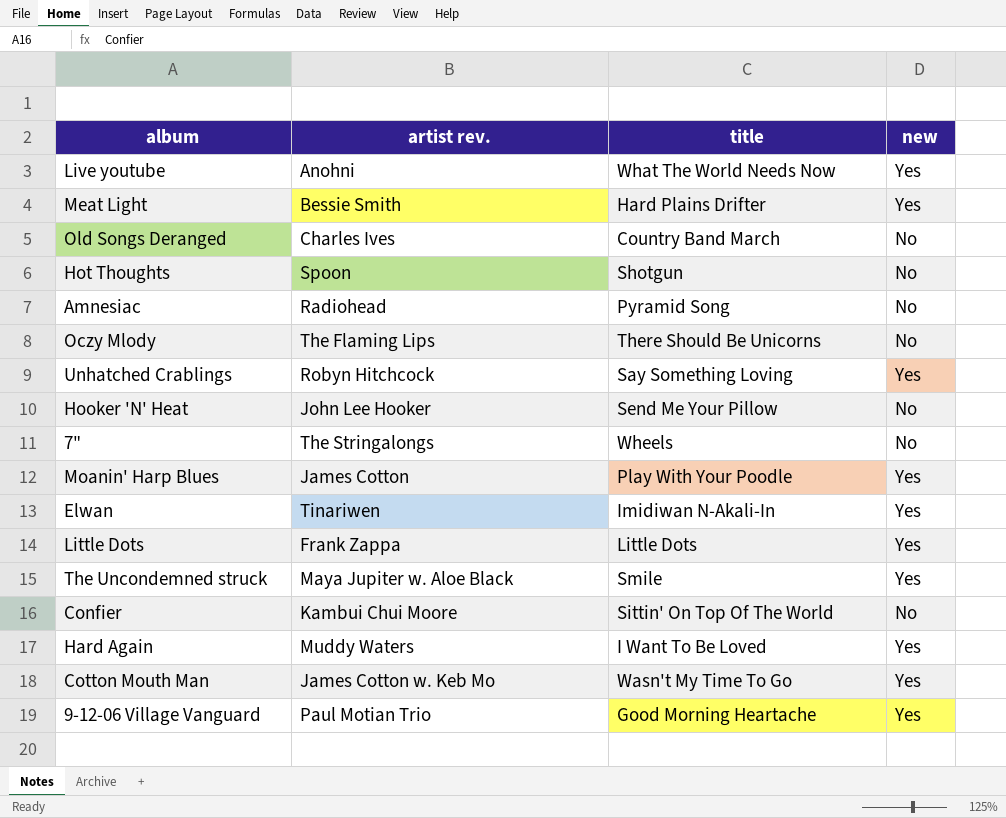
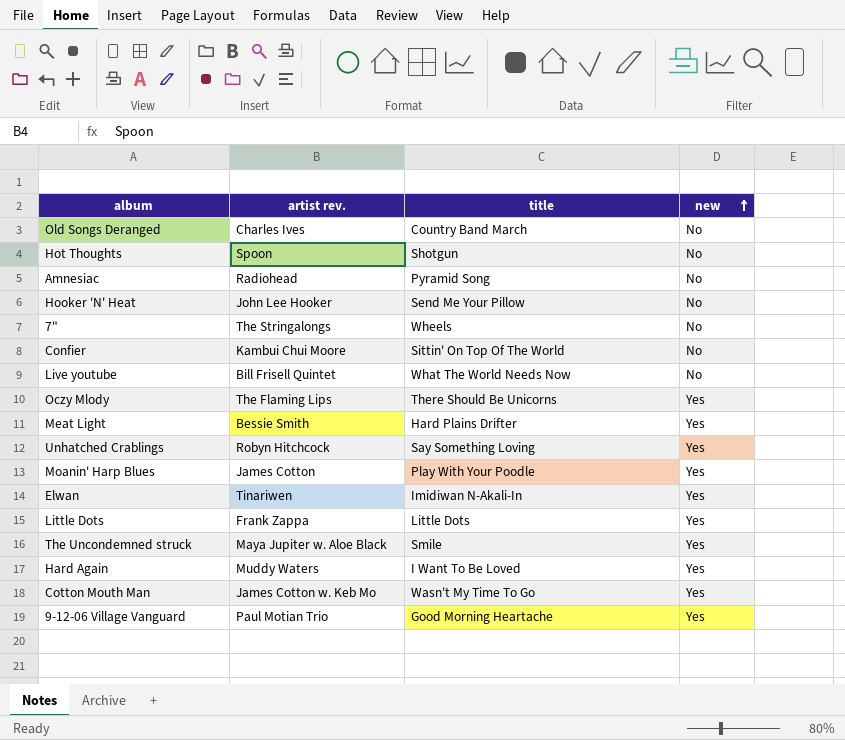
row order: none -> new ascending
Live youtube | artist rev.: Anohni -> Bill Frisell Quintet
Live youtube | new: Yes -> No
Oczy Mlody | new: No -> Yes

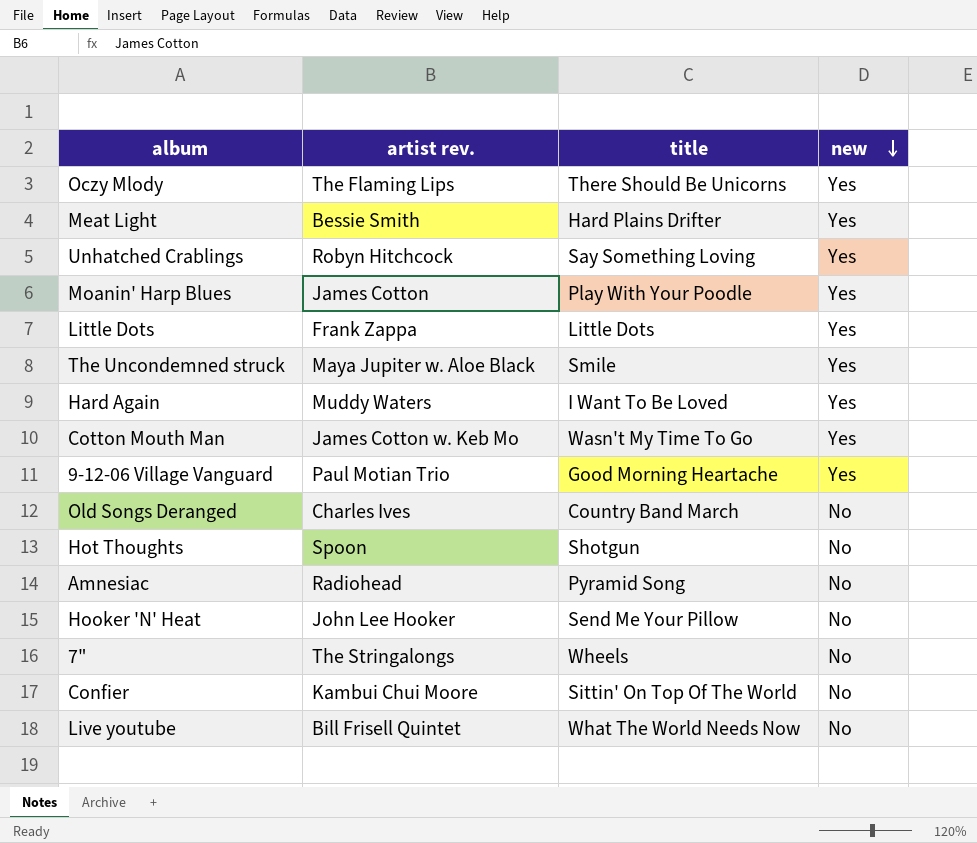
row order: new ascending -> new descending
row Elwan: Tinariwen | Imidiwan N-Akali-In | Yes -> none

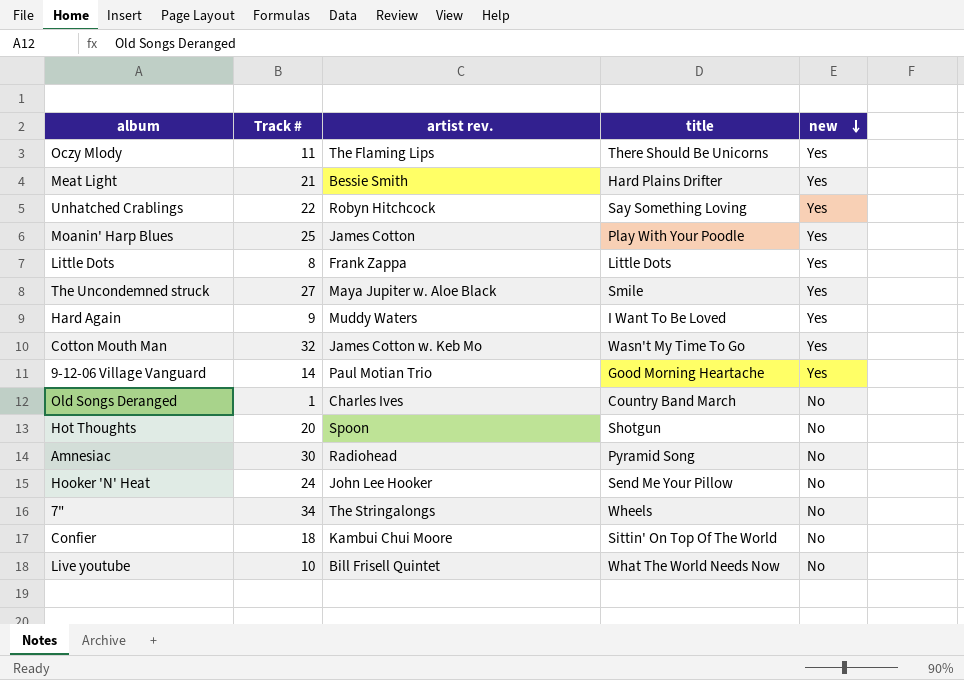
column Track # | position: none -> 2

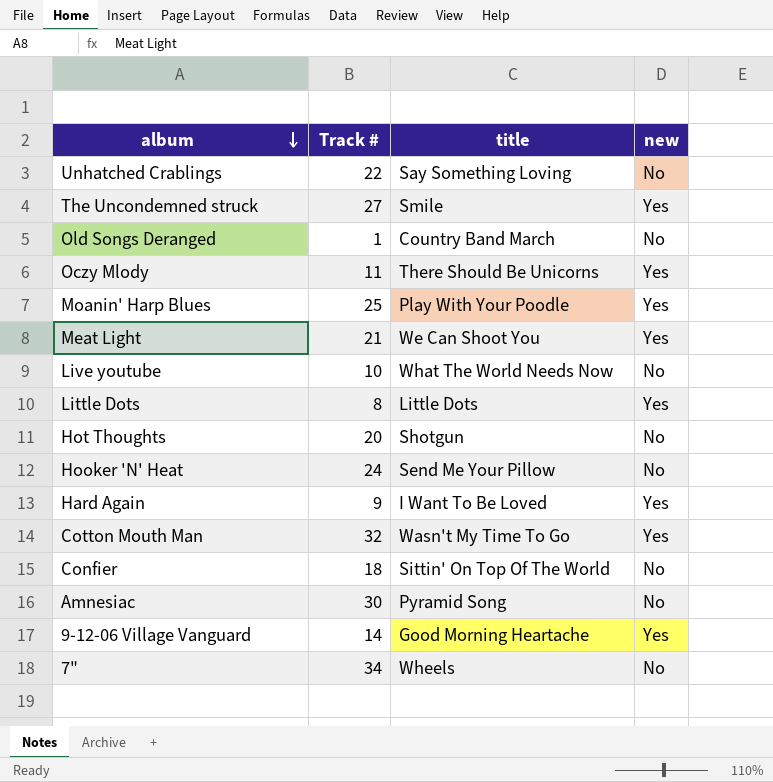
row order: new descending -> album descending
column artist rev. | position: 3 -> none
Unhatched Crablings | new: Yes -> No
Meat Light | title: Hard Plains Drifter -> We Can Shoot You

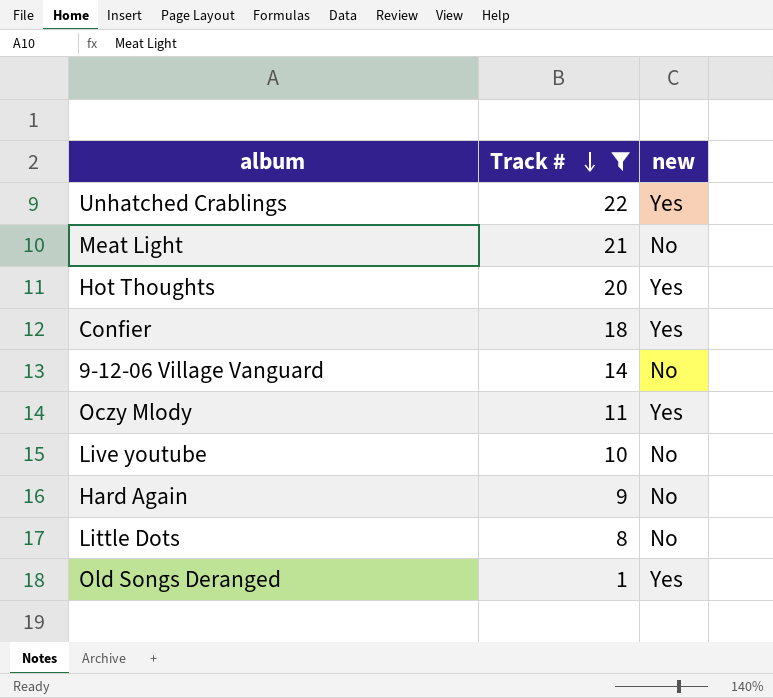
filter: none -> Track # <= 22
row order: album descending -> Track # descending
column title | position: 3 -> none
Unhatched Crablings | new: No -> Yes
Meat Light | new: Yes -> No
Hot Thoughts | new: No -> Yes
Confier | new: No -> Yes
9-12-06 Village Vanguard | new: Yes -> No
Hard Again | new: Yes -> No
Little Dots | new: Yes -> No
Old Songs Deranged | new: No -> Yes

